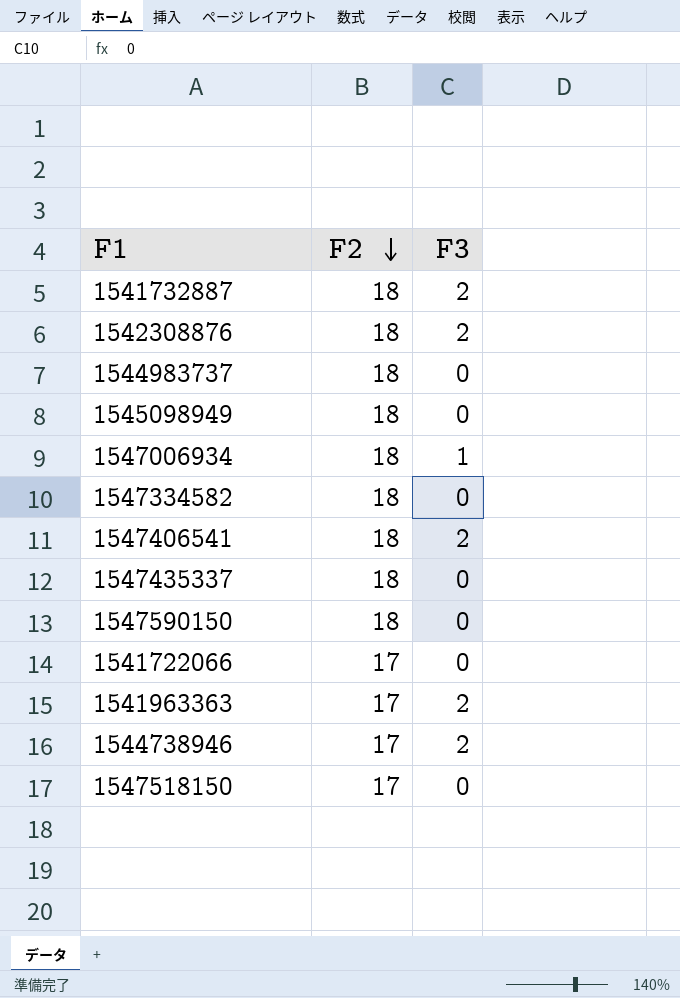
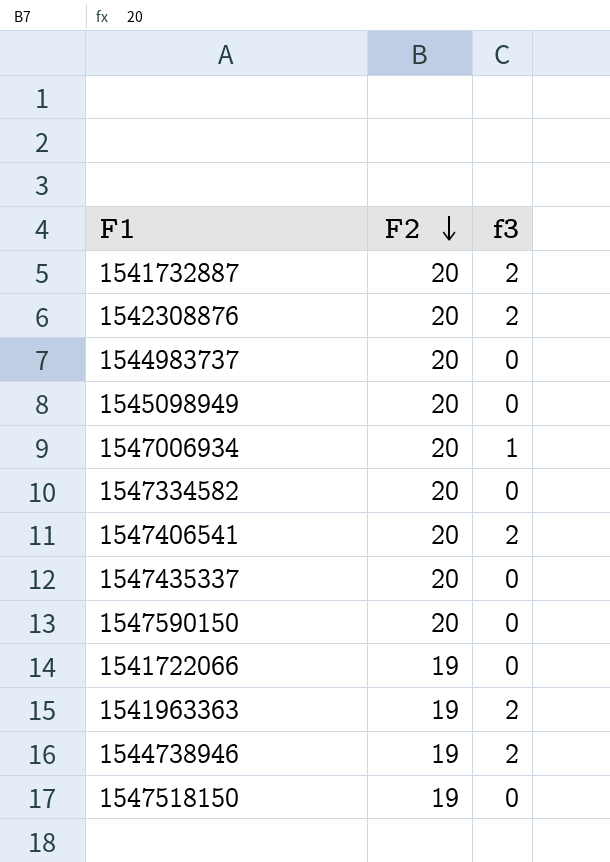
column name: F3 -> f3
1541732887 | F2: 18 -> 20
1542308876 | F2: 18 -> 20
1544983737 | F2: 18 -> 20
1545098949 | F2: 18 -> 20
1547006934 | F2: 18 -> 20
1547334582 | F2: 18 -> 20
1547406541 | F2: 18 -> 20
1547435337 | F2: 18 -> 20
1547590150 | F2: 18 -> 20
1541722066 | F2: 17 -> 19
1541963363 | F2: 17 -> 19
1544738946 | F2: 17 -> 19
1547518150 | F2: 17 -> 19

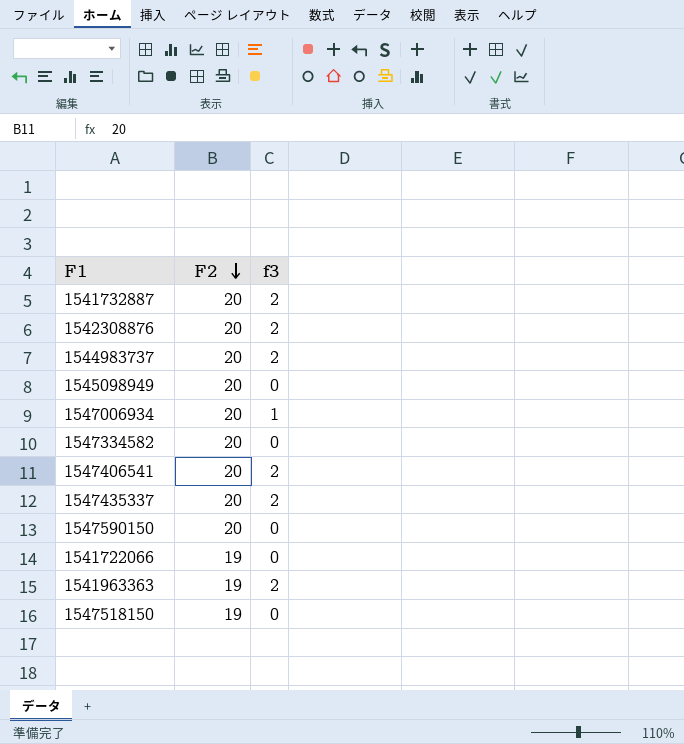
row 1544738946: 19 | 2 -> none
1544983737 | f3: 0 -> 2
1547435337 | f3: 0 -> 2

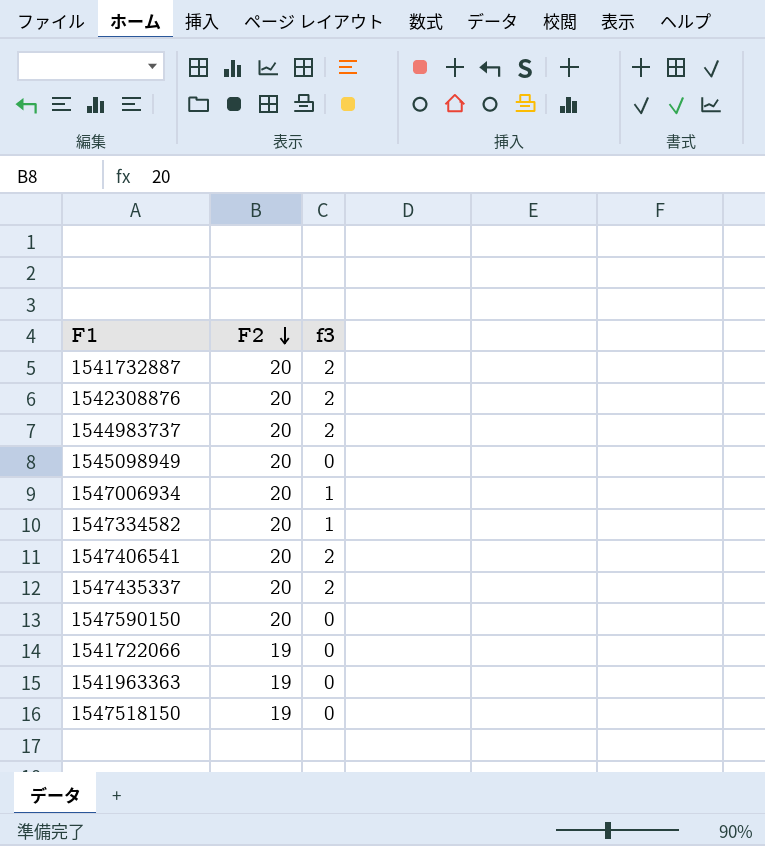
1547334582 | f3: 0 -> 1
1541963363 | f3: 2 -> 0

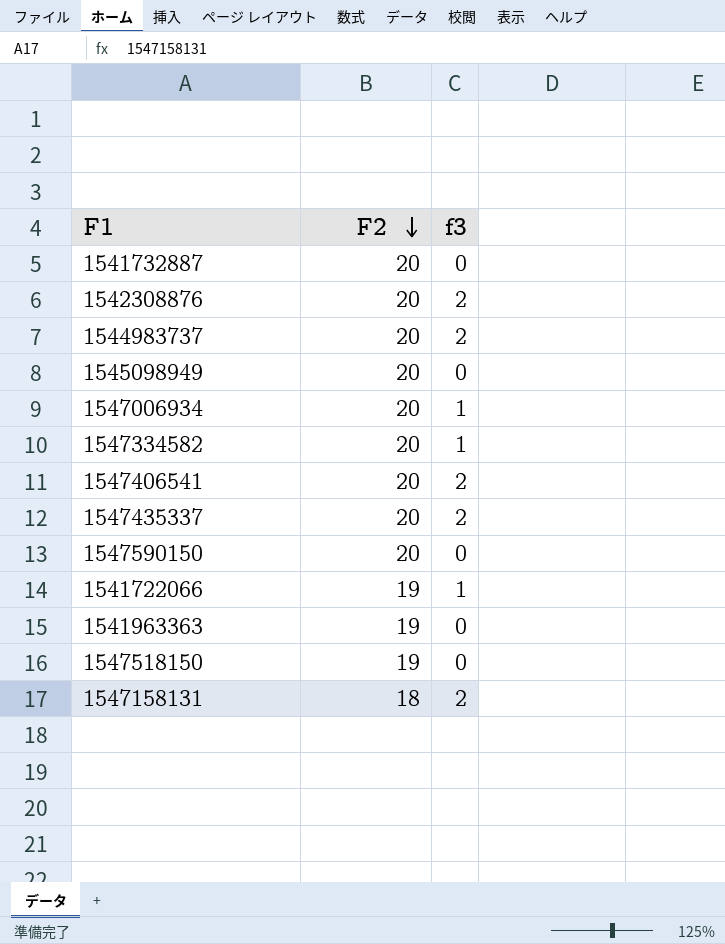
1541732887 | f3: 2 -> 0
1541722066 | f3: 0 -> 1
row 1547158131: none -> 18 | 2

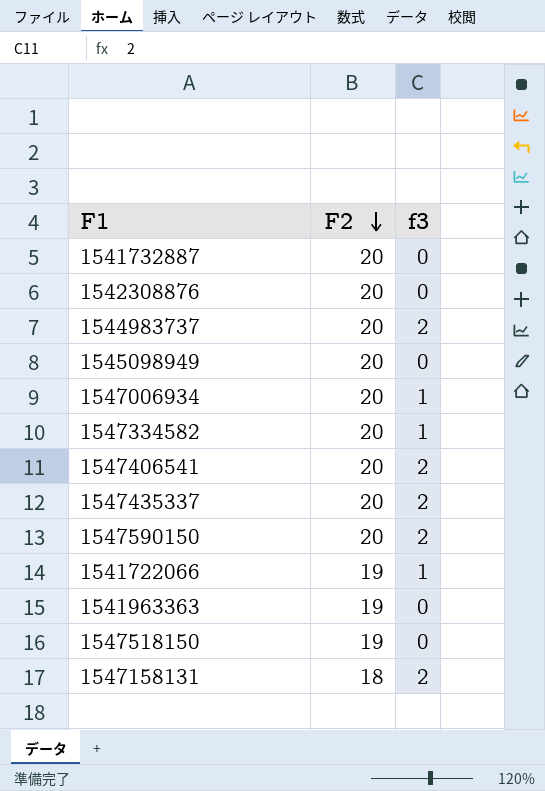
1542308876 | f3: 2 -> 0
1547590150 | f3: 0 -> 2

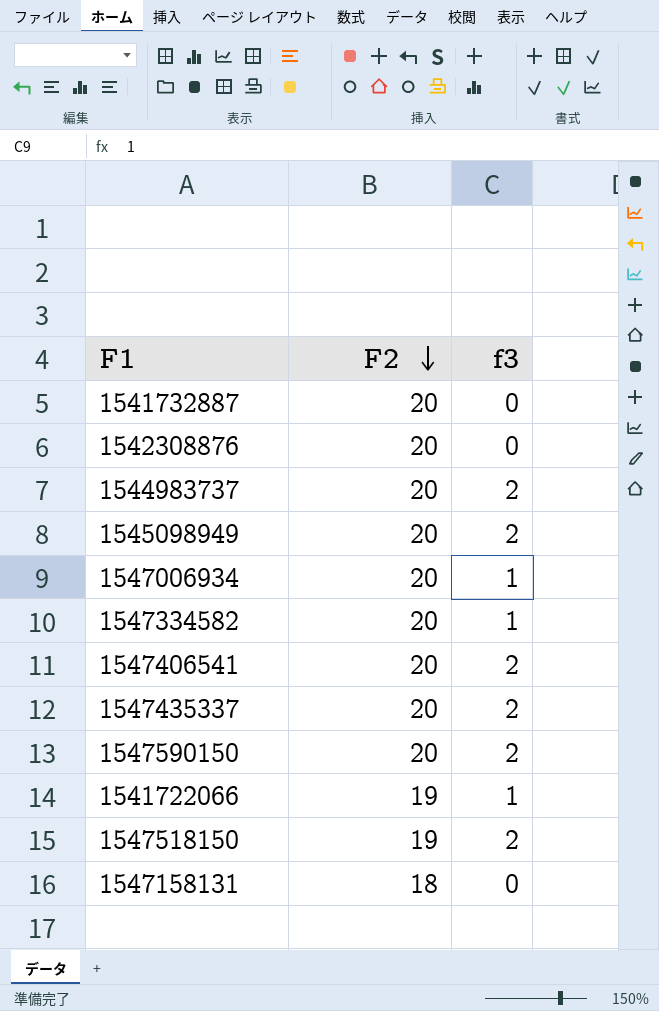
row 1541963363: 19 | 0 -> none
1545098949 | f3: 0 -> 2
1547518150 | f3: 0 -> 2
1547158131 | f3: 2 -> 0

